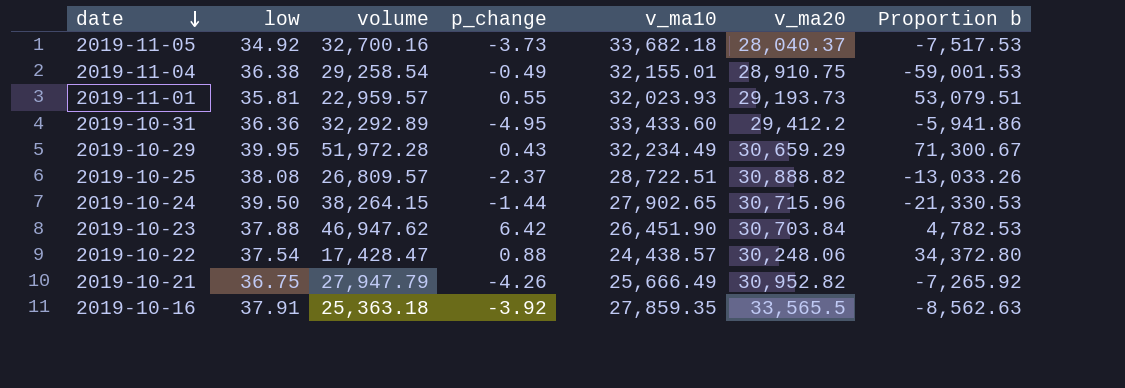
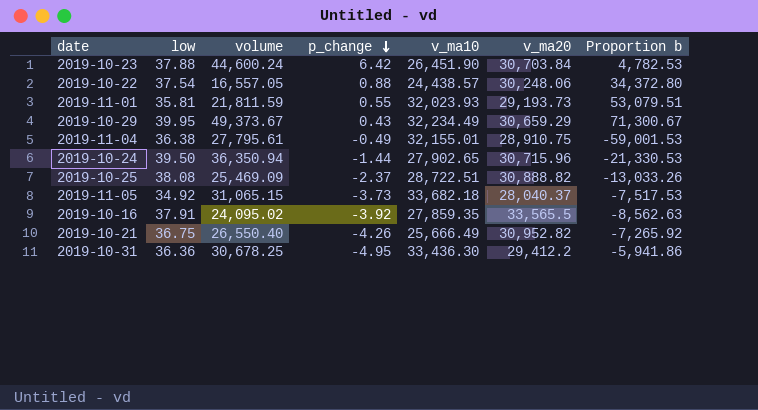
row order: date descending -> p_change descending
2019-10-23 | volume: 46,947.62 -> 44,600.24
2019-10-22 | volume: 17,428.47 -> 16,557.05
2019-11-01 | volume: 22,959.57 -> 21,811.59
2019-10-29 | volume: 51,972.28 -> 49,373.67
2019-11-04 | volume: 29,258.54 -> 27,795.61
2019-10-24 | volume: 38,264.15 -> 36,350.94
2019-10-25 | volume: 26,809.57 -> 25,469.09
2019-11-05 | volume: 32,700.16 -> 31,065.15
2019-10-16 | volume: 25,363.18 -> 24,095.02
2019-10-21 | volume: 27,947.79 -> 26,550.40
2019-10-31 | volume: 32,292.89 -> 30,678.25
2019-10-31 | v_ma10: 33,433.60 -> 33,436.30

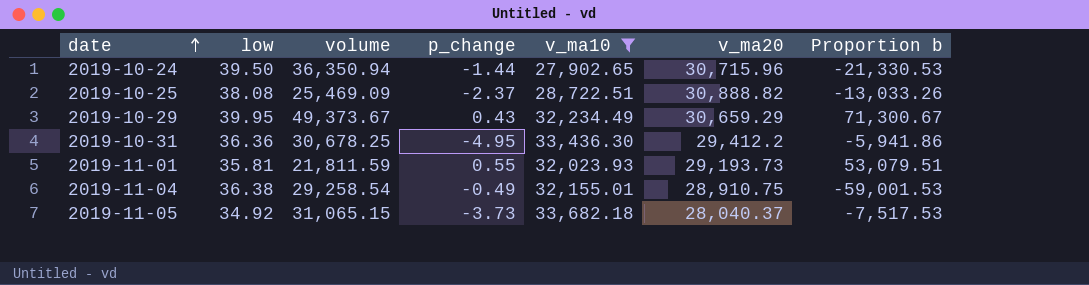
filter: none -> v_ma10 >= 27,902.65
row order: p_change descending -> date ascending
2019-11-04 | volume: 27,795.61 -> 29,258.54

